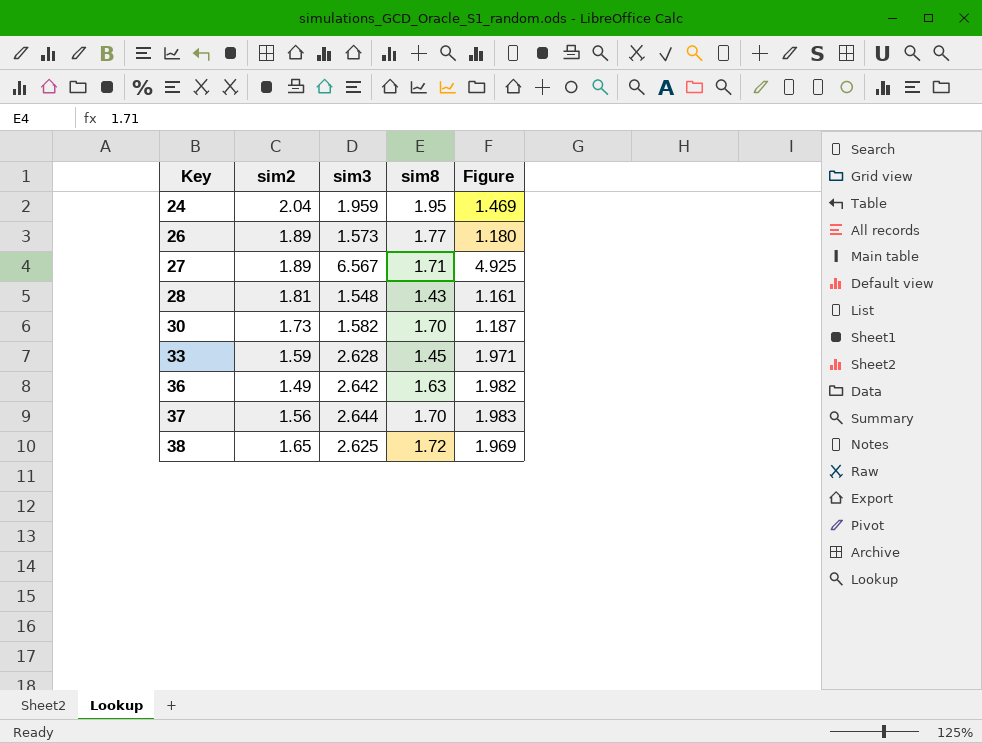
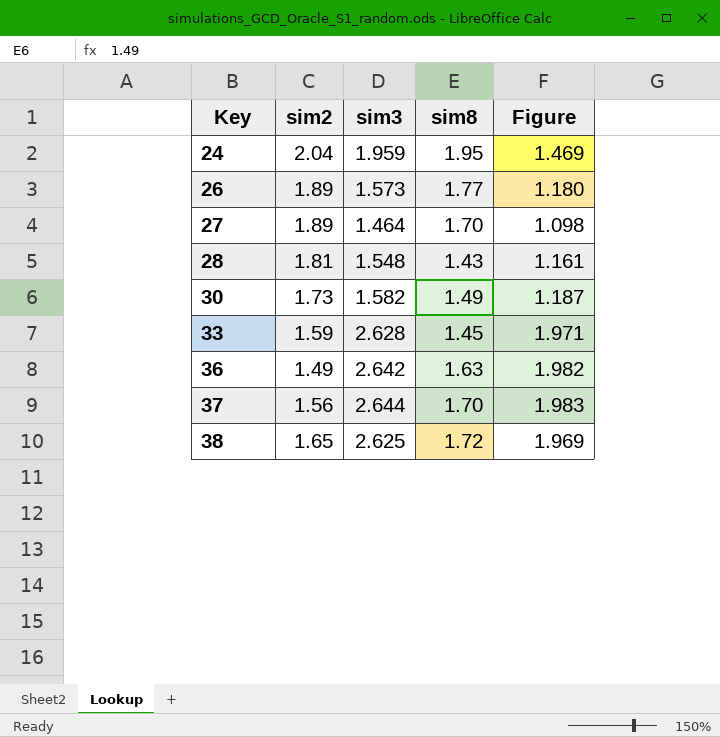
27 | sim3: 6.567 -> 1.464
27 | sim8: 1.71 -> 1.70
27 | Figure: 4.925 -> 1.098
30 | sim8: 1.70 -> 1.49

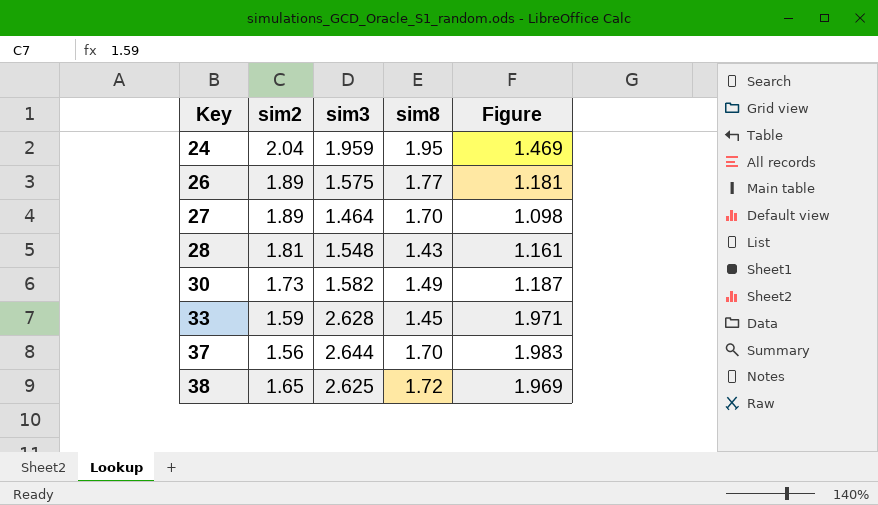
row 36: 1.49 | 2.642 | 1.63 | 1.982 -> none
26 | sim3: 1.573 -> 1.575
26 | Figure: 1.180 -> 1.181

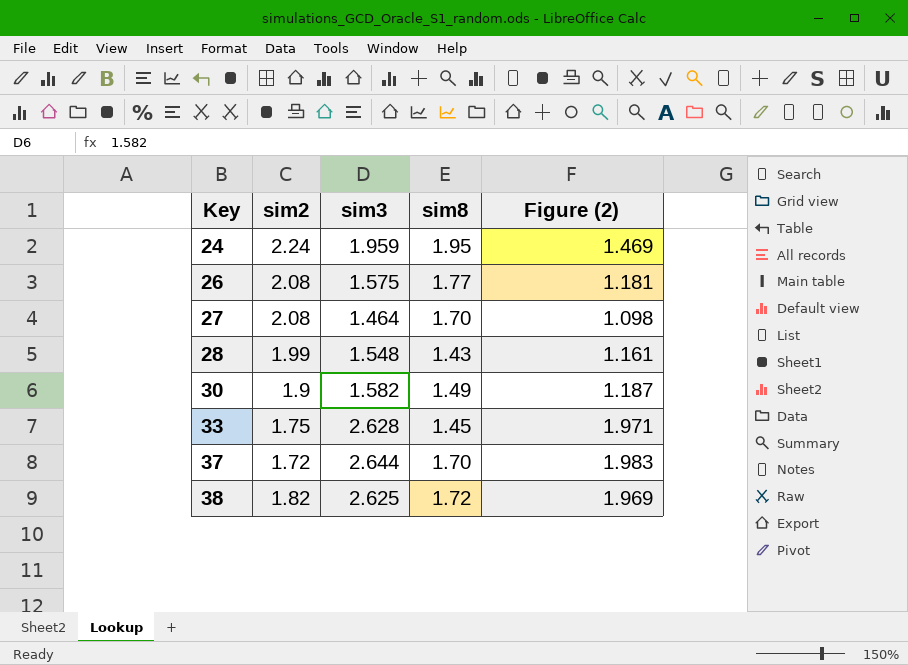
column name: Figure -> Figure (2)
24 | sim2: 2.04 -> 2.24
26 | sim2: 1.89 -> 2.08
27 | sim2: 1.89 -> 2.08
28 | sim2: 1.81 -> 1.99
30 | sim2: 1.73 -> 1.9
33 | sim2: 1.59 -> 1.75
37 | sim2: 1.56 -> 1.72
38 | sim2: 1.65 -> 1.82

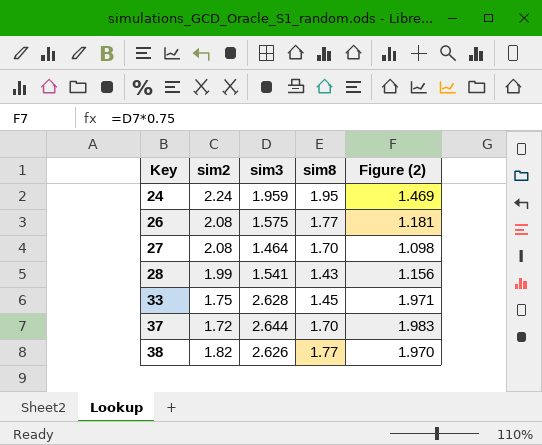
row 30: 1.9 | 1.582 | 1.49 | 1.187 -> none
28 | sim3: 1.548 -> 1.541
28 | Figure (2): 1.161 -> 1.156
38 | sim3: 2.625 -> 2.626
38 | sim8: 1.72 -> 1.77
38 | Figure (2): 1.969 -> 1.970

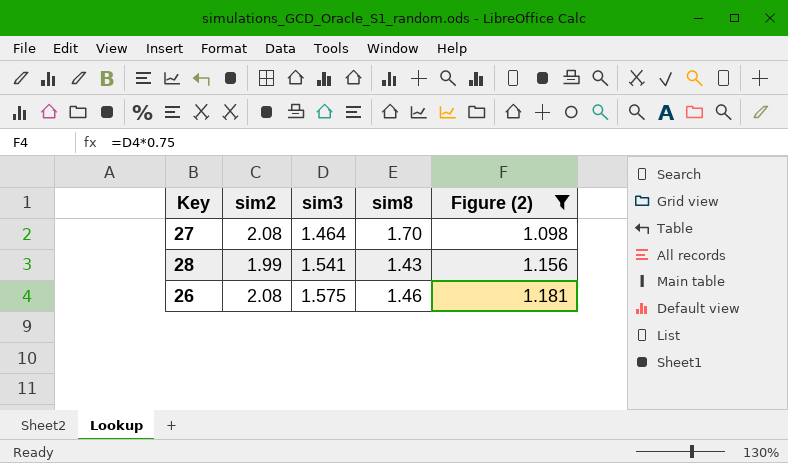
filter: none -> Figure (2) <= 1.181
row order: Key ascending -> sim3 ascending
26 | sim8: 1.77 -> 1.46

